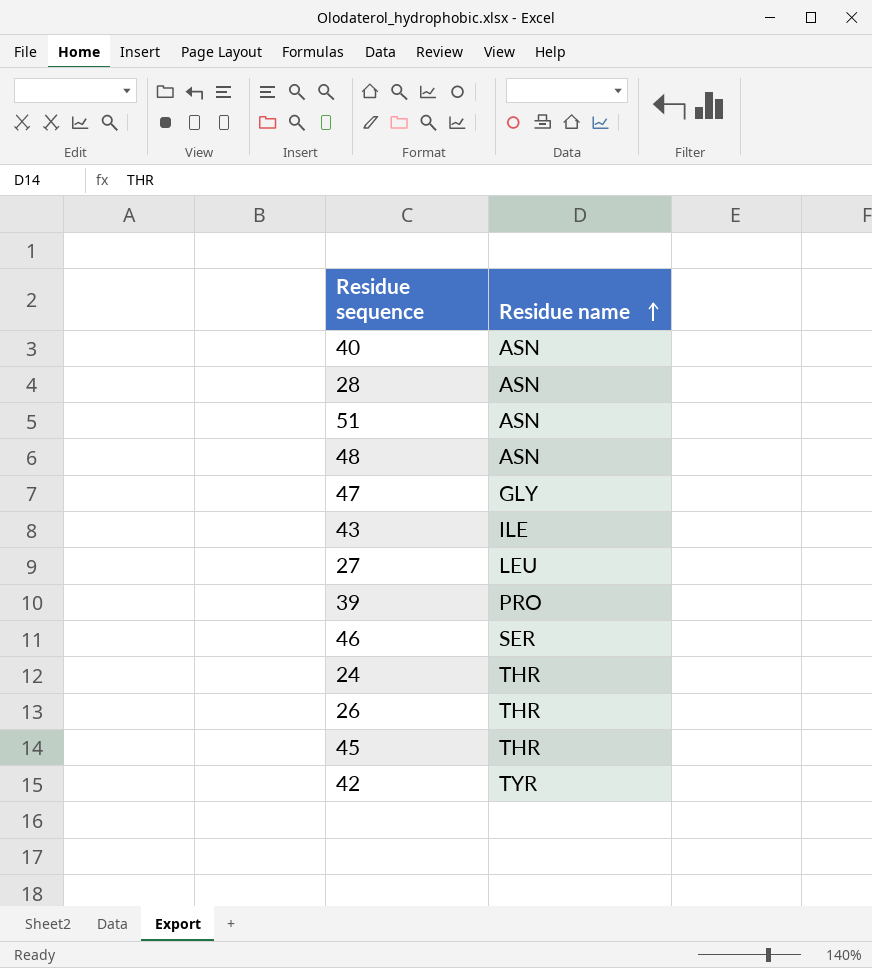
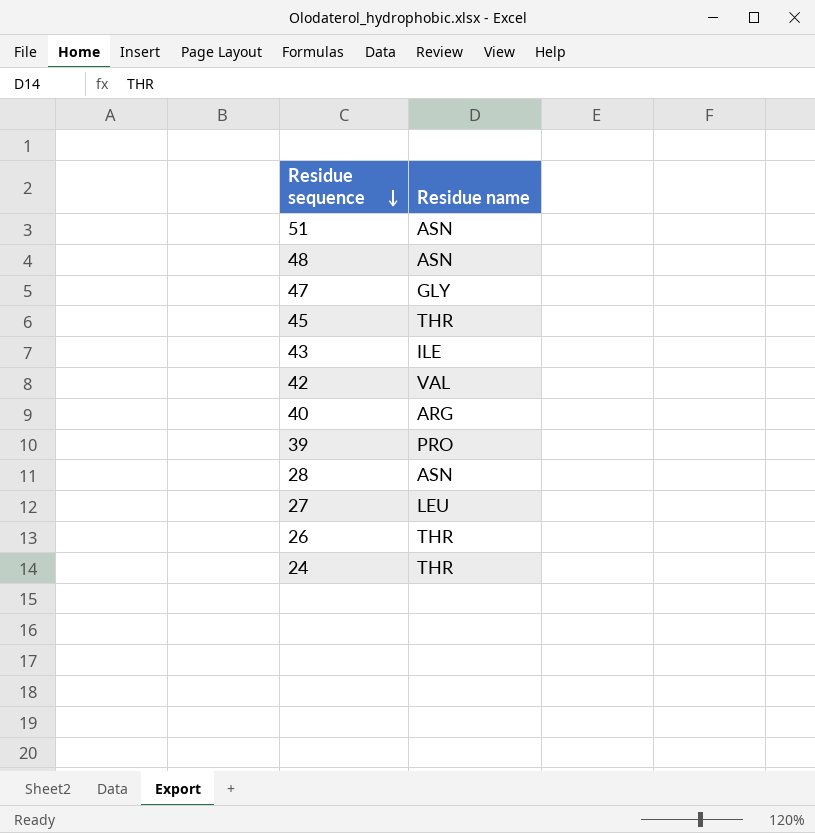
row order: Residue name ascending -> Residue sequence descending
row 46: SER -> none
42 | Residue name: TYR -> VAL
40 | Residue name: ASN -> ARG

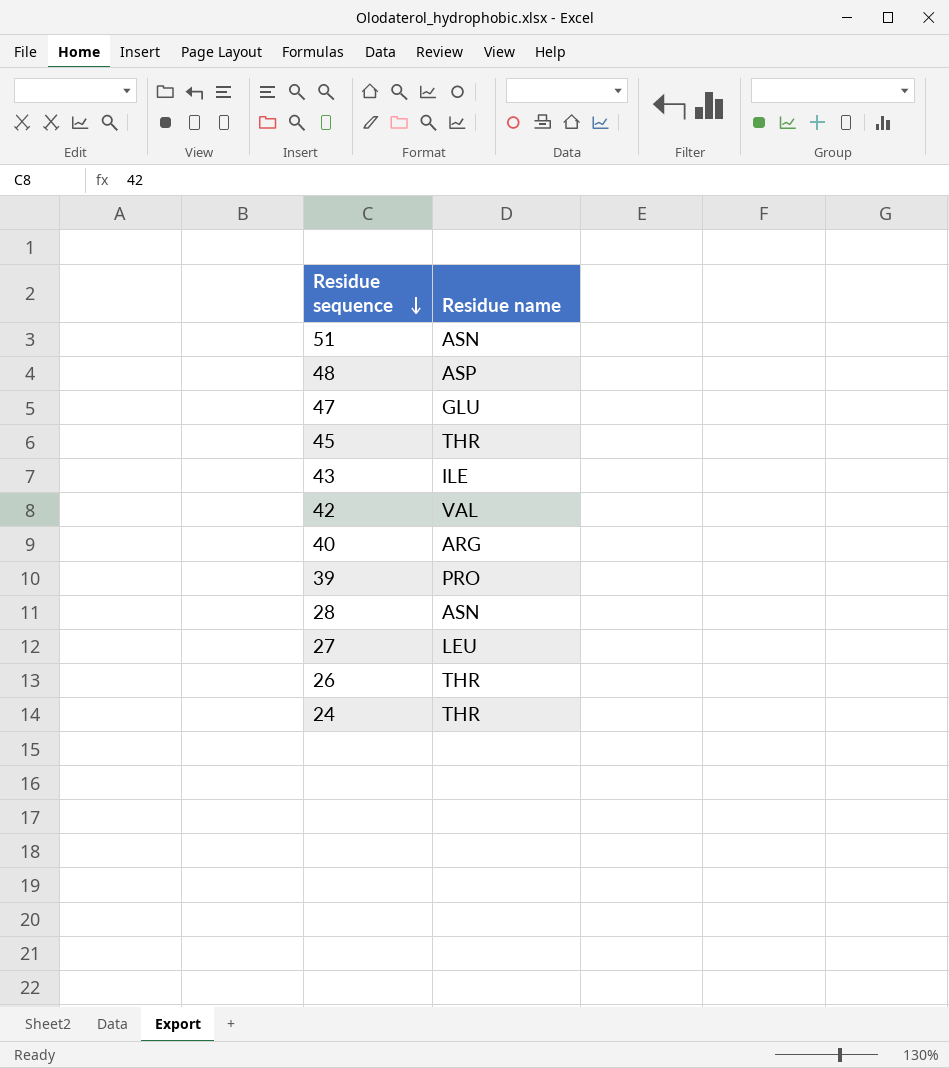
48 | Residue name: ASN -> ASP
47 | Residue name: GLY -> GLU

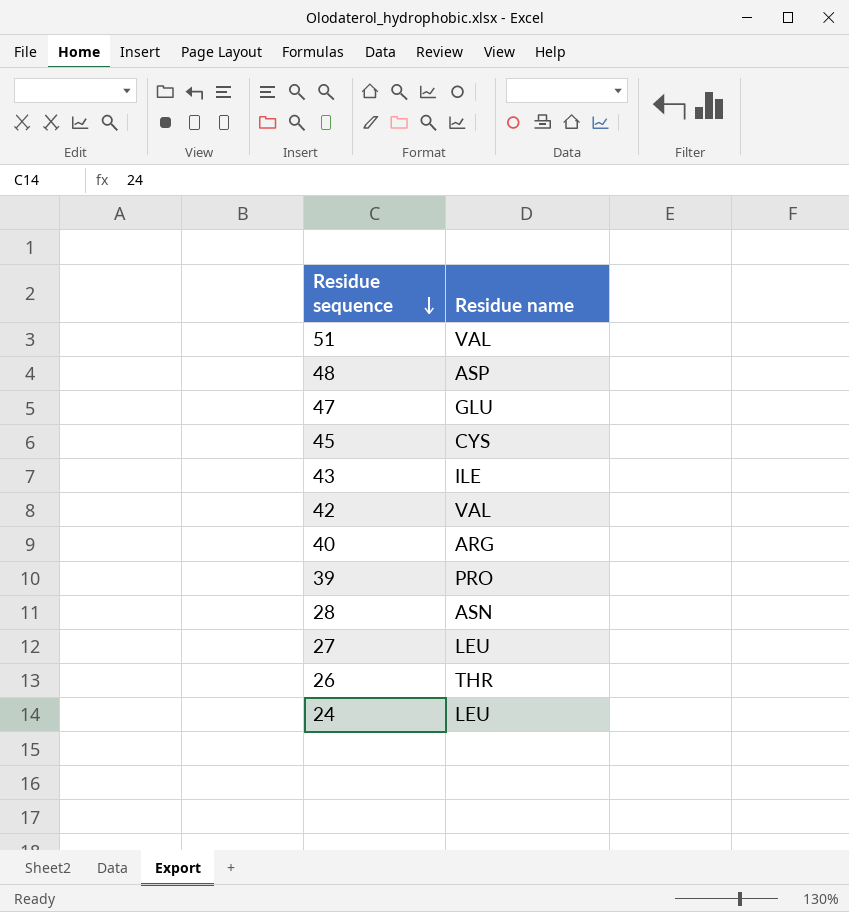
51 | Residue name: ASN -> VAL
45 | Residue name: THR -> CYS
24 | Residue name: THR -> LEU

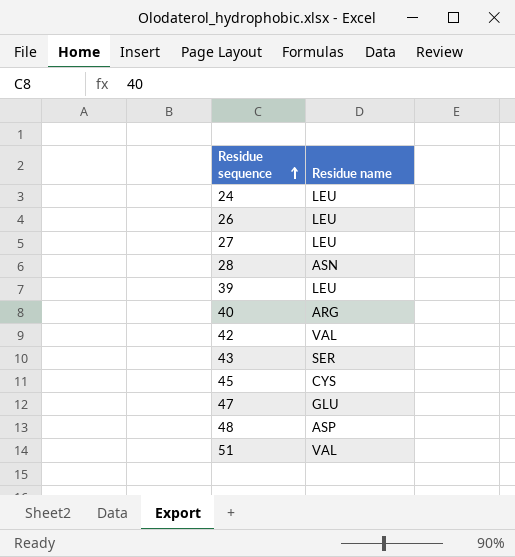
row order: Residue sequence descending -> Residue sequence ascending
26 | Residue name: THR -> LEU
39 | Residue name: PRO -> LEU
43 | Residue name: ILE -> SER

